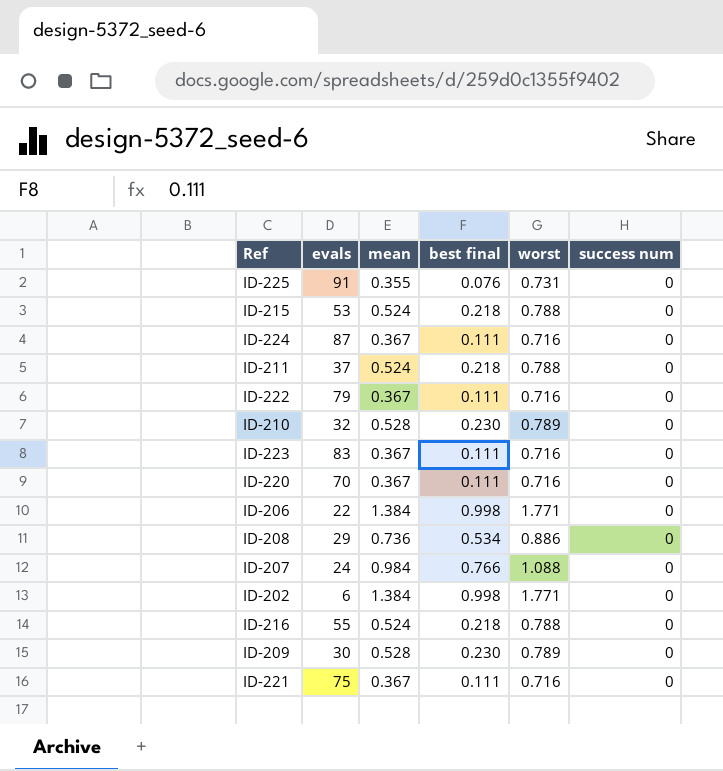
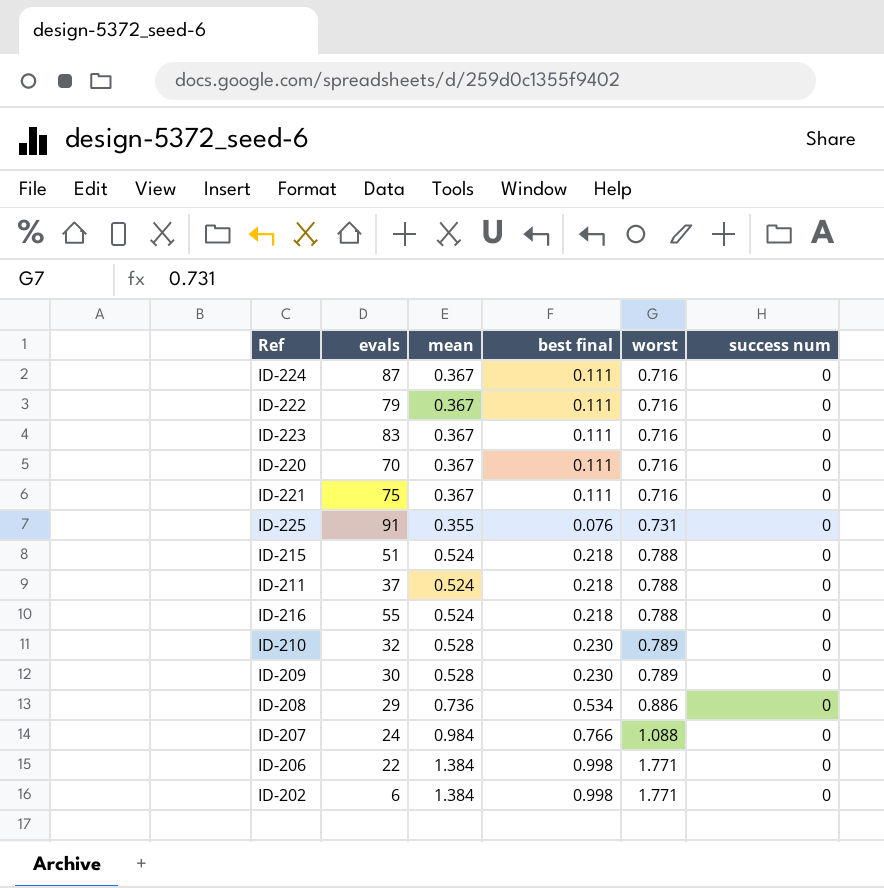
row order: none -> worst ascending
ID-215 | evals: 53 -> 51

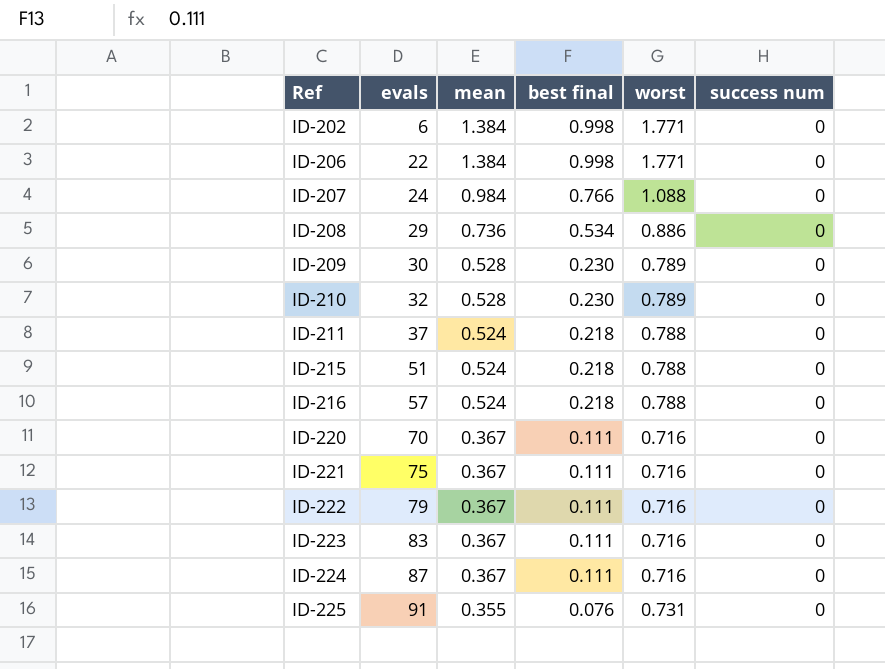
row order: worst ascending -> Ref ascending
ID-216 | evals: 55 -> 57

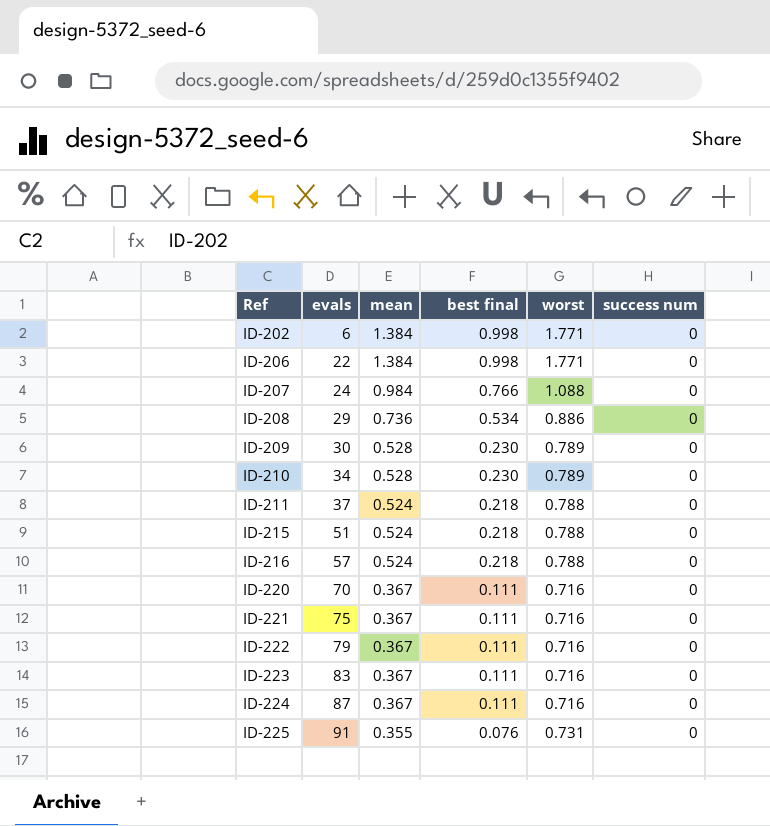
ID-210 | evals: 32 -> 34

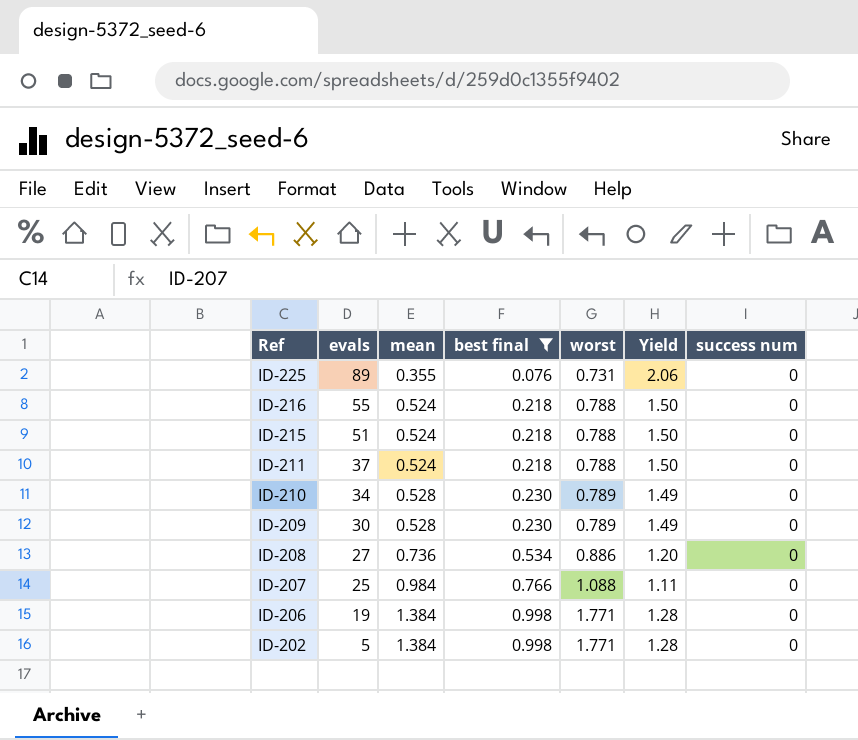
filter: none -> best final != 0.111
row order: Ref ascending -> Ref descending
column Yield | formula: none -> [worst] / [mean]
ID-225 | evals: 91 -> 89
ID-216 | evals: 57 -> 55
ID-208 | evals: 29 -> 27
ID-207 | evals: 24 -> 25
ID-206 | evals: 22 -> 19
ID-202 | evals: 6 -> 5

